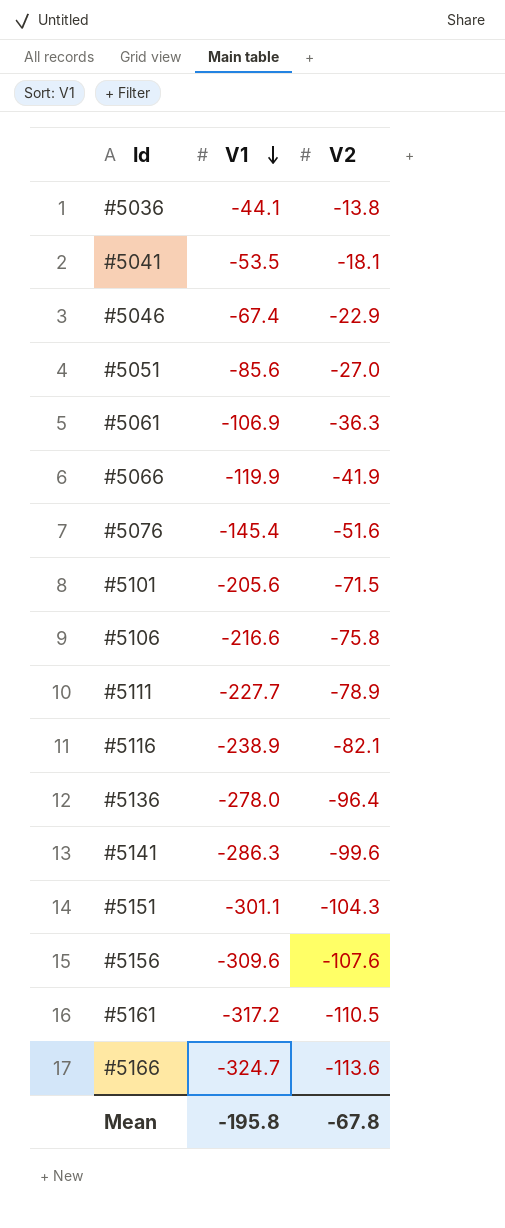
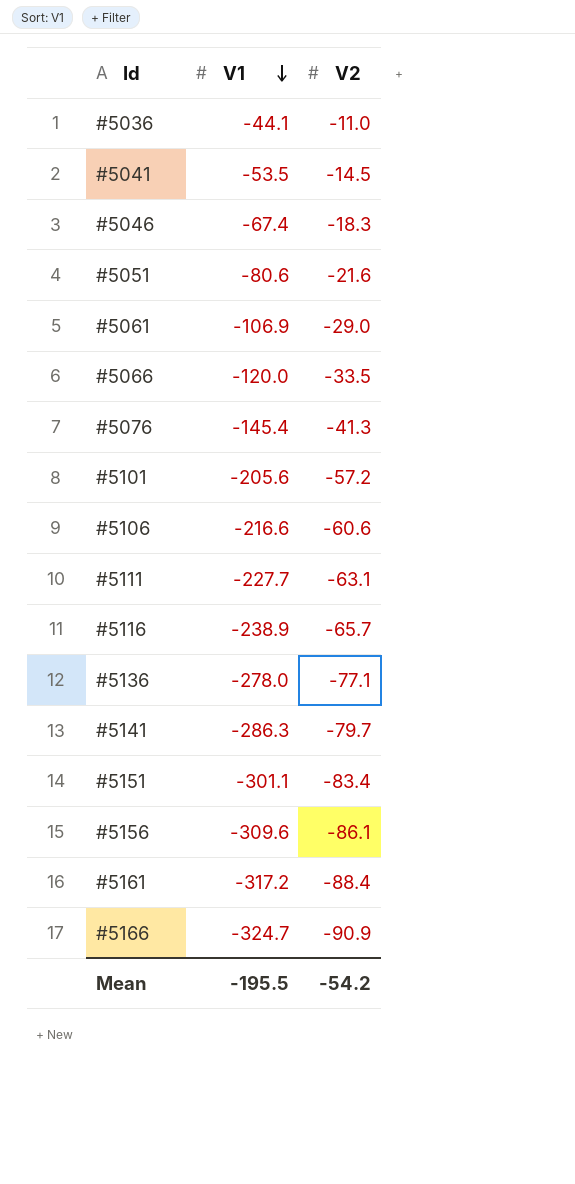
#5036 | V2: -13.8 -> -11.0
#5041 | V2: -18.1 -> -14.5
#5046 | V2: -22.9 -> -18.3
#5051 | V1: -85.6 -> -80.6
#5051 | V2: -27.0 -> -21.6
#5061 | V2: -36.3 -> -29.0
#5066 | V1: -119.9 -> -120.0
#5066 | V2: -41.9 -> -33.5
#5076 | V2: -51.6 -> -41.3
#5101 | V2: -71.5 -> -57.2
#5106 | V2: -75.8 -> -60.6
#5111 | V2: -78.9 -> -63.1
#5116 | V2: -82.1 -> -65.7
#5136 | V2: -96.4 -> -77.1
#5141 | V2: -99.6 -> -79.7
#5151 | V2: -104.3 -> -83.4
#5156 | V2: -107.6 -> -86.1
#5161 | V2: -110.5 -> -88.4
#5166 | V2: -113.6 -> -90.9
Mean | V1: -195.8 -> -195.5
Mean | V2: -67.8 -> -54.2

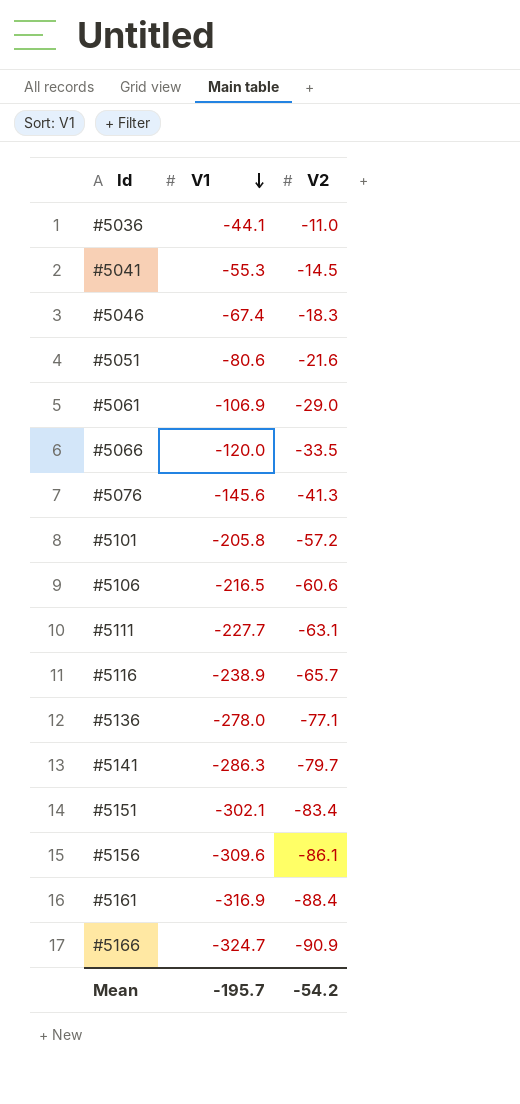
#5041 | V1: -53.5 -> -55.3
#5076 | V1: -145.4 -> -145.6
#5101 | V1: -205.6 -> -205.8
#5106 | V1: -216.6 -> -216.5
#5151 | V1: -301.1 -> -302.1
#5161 | V1: -317.2 -> -316.9
Mean | V1: -195.5 -> -195.7

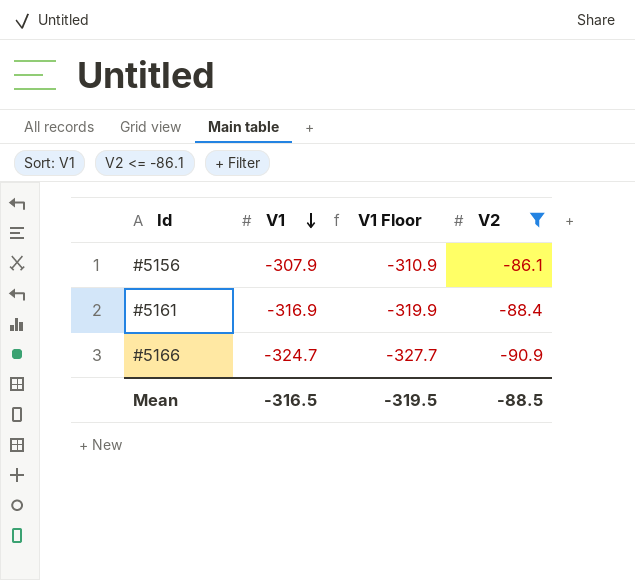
filter: none -> V2 <= -86.1
column V1 Floor | formula: none -> [V1] - 3
#5156 | V1: -309.6 -> -307.9
Mean | V1: -195.7 -> -316.5
Mean | V2: -54.2 -> -88.5

